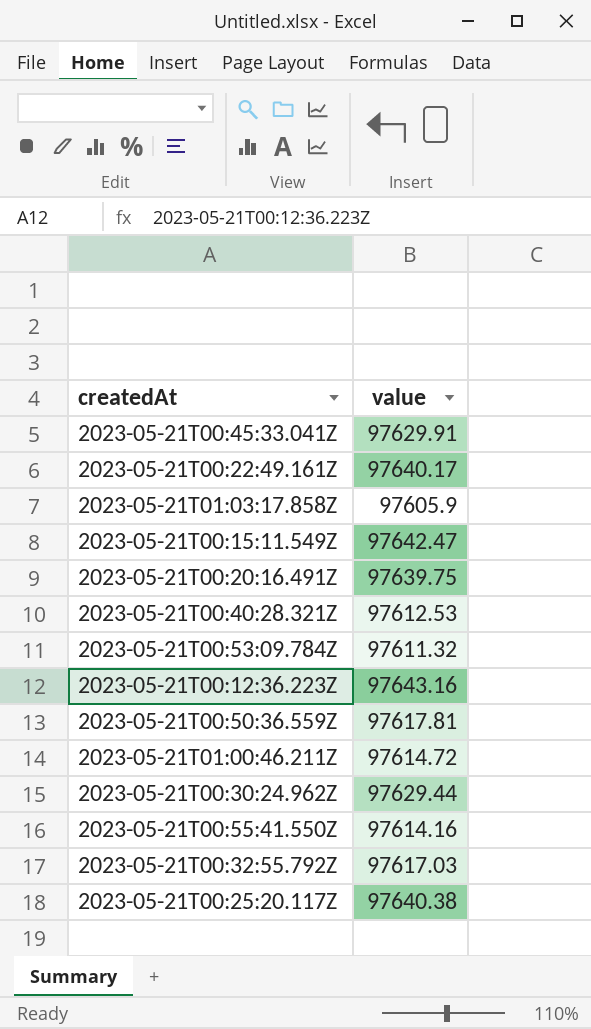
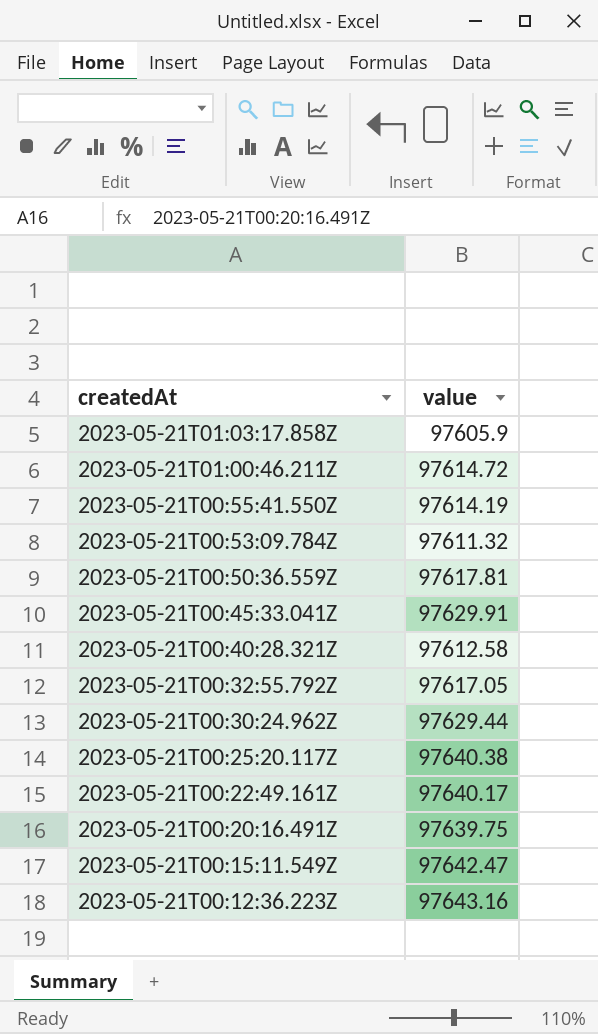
row order: none -> createdAt descending
2023-05-21T00:55:41.550Z | value: 97614.16 -> 97614.19
2023-05-21T00:40:28.321Z | value: 97612.53 -> 97612.58
2023-05-21T00:32:55.792Z | value: 97617.03 -> 97617.05

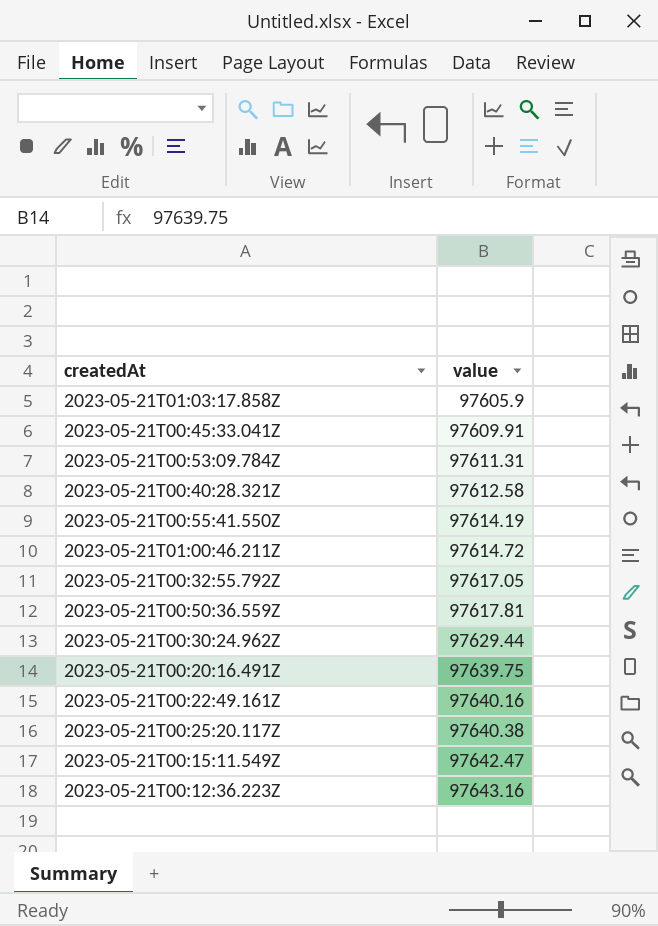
row order: createdAt descending -> value ascending
2023-05-21T00:45:33.041Z | value: 97629.91 -> 97609.91
2023-05-21T00:53:09.784Z | value: 97611.32 -> 97611.31
2023-05-21T00:22:49.161Z | value: 97640.17 -> 97640.16

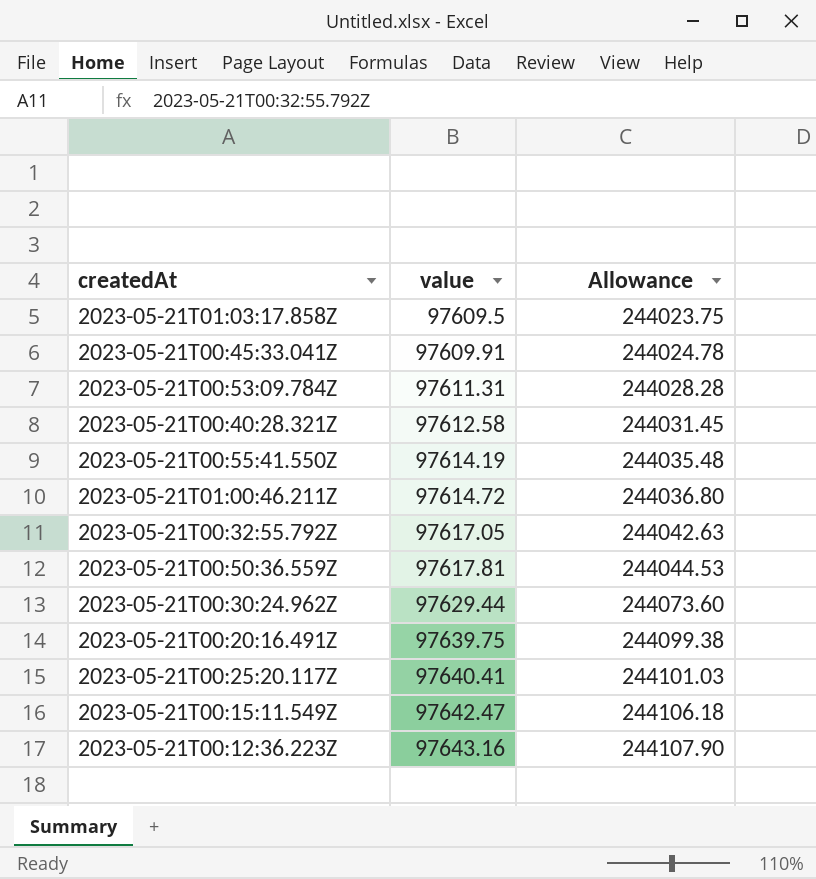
column Allowance | formula: none -> [value] * 2.5
row 2023-05-21T00:22:49.161Z: 97640.16 -> none
2023-05-21T01:03:17.858Z | value: 97605.9 -> 97609.5
2023-05-21T00:25:20.117Z | value: 97640.38 -> 97640.41

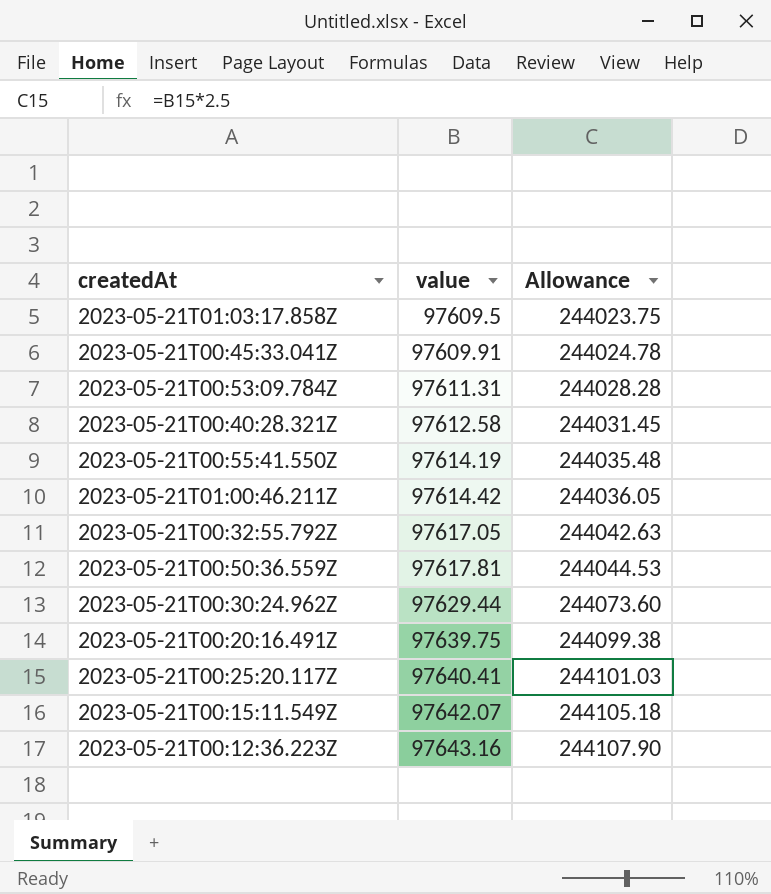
2023-05-21T01:00:46.211Z | value: 97614.72 -> 97614.42
2023-05-21T01:00:46.211Z | Allowance: 244036.80 -> 244036.05
2023-05-21T00:15:11.549Z | value: 97642.47 -> 97642.07
2023-05-21T00:15:11.549Z | Allowance: 244106.18 -> 244105.18

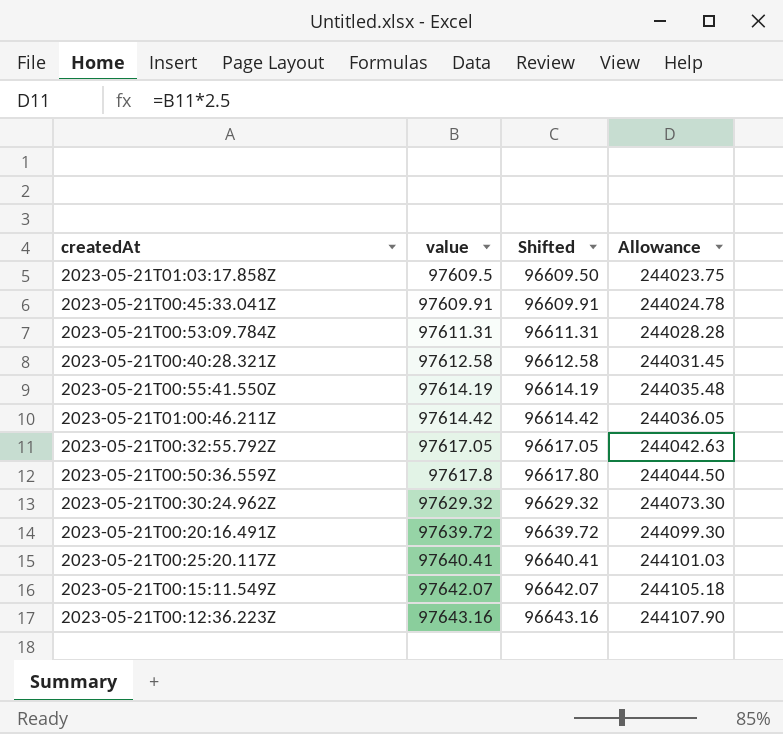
column Shifted | formula: none -> [value] - 1000
2023-05-21T00:50:36.559Z | value: 97617.81 -> 97617.8
2023-05-21T00:50:36.559Z | Allowance: 244044.53 -> 244044.50
2023-05-21T00:30:24.962Z | value: 97629.44 -> 97629.32
2023-05-21T00:30:24.962Z | Allowance: 244073.60 -> 244073.30
2023-05-21T00:20:16.491Z | value: 97639.75 -> 97639.72
2023-05-21T00:20:16.491Z | Allowance: 244099.38 -> 244099.30

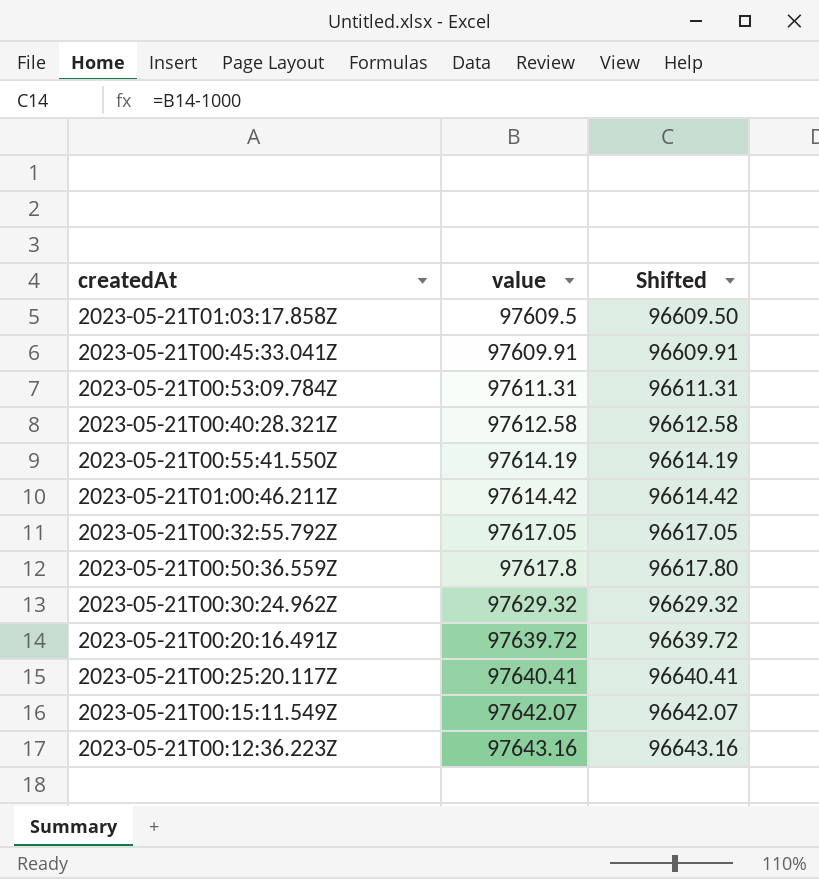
column Allowance | formula: [value] * 2.5 -> none

